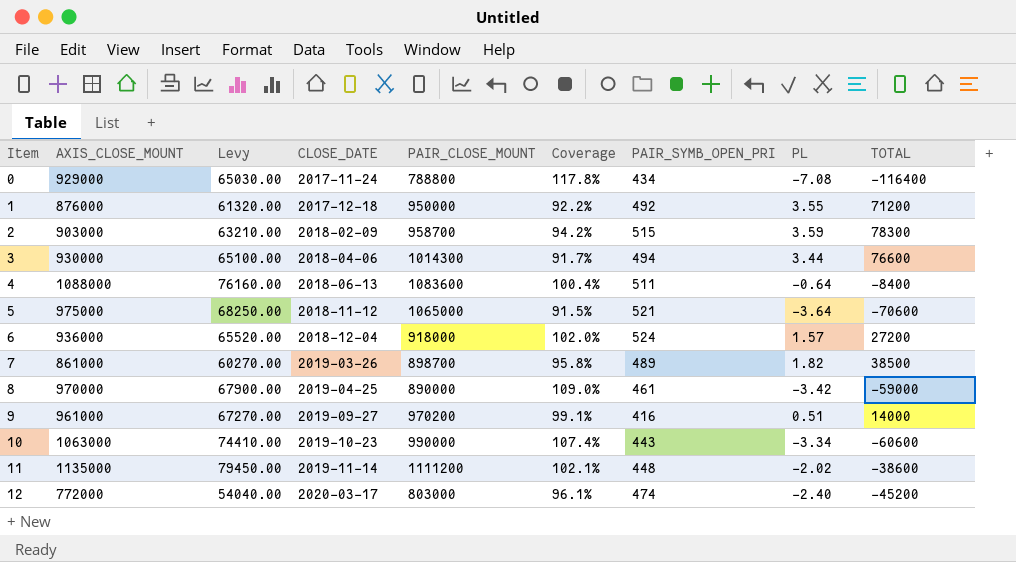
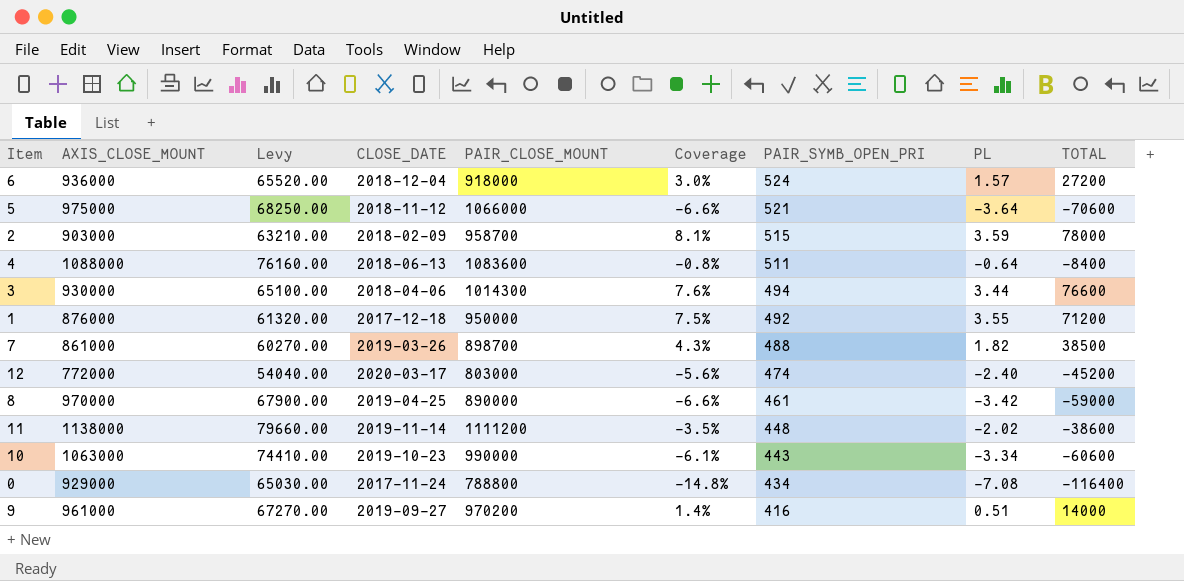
row order: Item ascending -> PAIR_SYMB_OPEN_PRI descending
column Coverage | formula: [AXIS_CLOSE_MOUNT] / [PAIR_CLOSE_MOUNT] -> [TOTAL] / [PAIR_CLOSE_MOUNT]
5 | PAIR_CLOSE_MOUNT: 1065000 -> 1066000
2 | TOTAL: 78300 -> 78000
7 | PAIR_SYMB_OPEN_PRI: 489 -> 488
11 | AXIS_CLOSE_MOUNT: 1135000 -> 1138000
11 | Levy: 79450.00 -> 79660.00

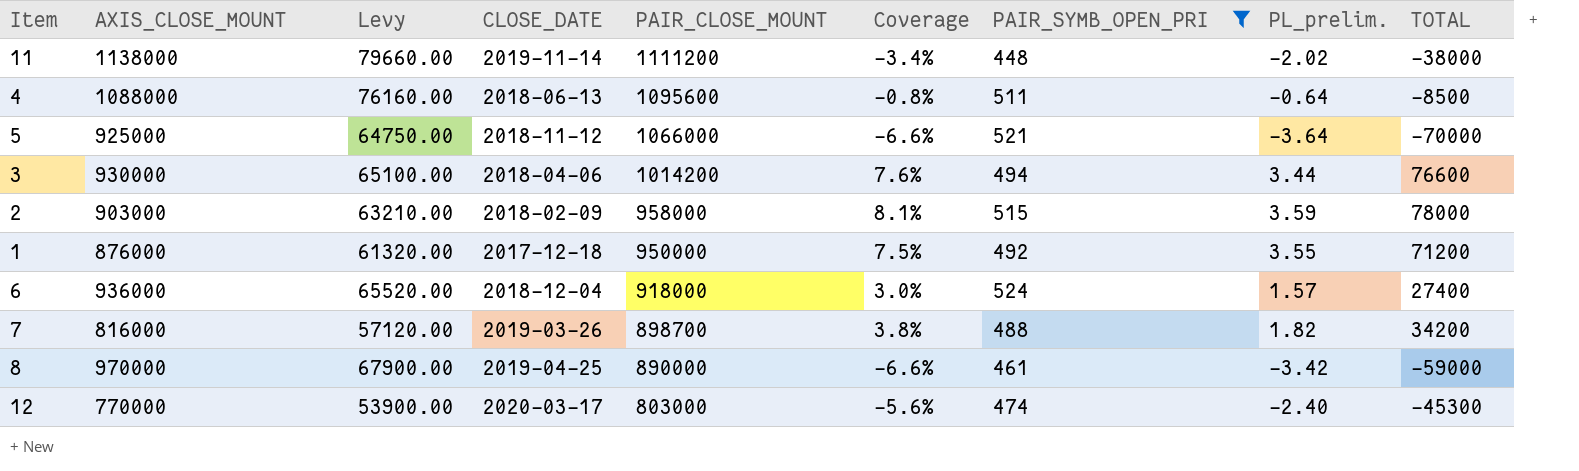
filter: none -> PAIR_SYMB_OPEN_PRI >= 448
row order: PAIR_SYMB_OPEN_PRI descending -> PAIR_CLOSE_MOUNT descending
column name: PL -> PL_prelim.
11 | Coverage: -3.5% -> -3.4%
11 | TOTAL: -38600 -> -38000
4 | PAIR_CLOSE_MOUNT: 1083600 -> 1095600
4 | TOTAL: -8400 -> -8500
5 | AXIS_CLOSE_MOUNT: 975000 -> 925000
5 | Levy: 68250.00 -> 64750.00
5 | TOTAL: -70600 -> -70000
3 | PAIR_CLOSE_MOUNT: 1014300 -> 1014200
2 | PAIR_CLOSE_MOUNT: 958700 -> 958000
6 | TOTAL: 27200 -> 27400
7 | AXIS_CLOSE_MOUNT: 861000 -> 816000
7 | Levy: 60270.00 -> 57120.00
7 | Coverage: 4.3% -> 3.8%
7 | TOTAL: 38500 -> 34200
12 | AXIS_CLOSE_MOUNT: 772000 -> 770000
12 | Levy: 54040.00 -> 53900.00
12 | TOTAL: -45200 -> -45300

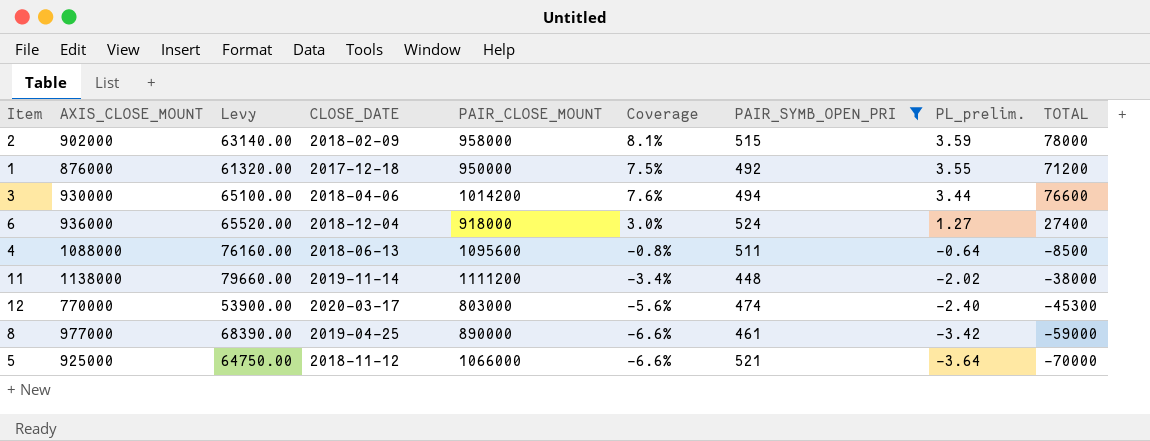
row order: PAIR_CLOSE_MOUNT descending -> PL_prelim. descending
row 7: 816000 | 57120.00 | 2019-03-26 | 898700 | 3.8% | 488 | 1.82 | 34200 -> none
2 | AXIS_CLOSE_MOUNT: 903000 -> 902000
2 | Levy: 63210.00 -> 63140.00
6 | PL_prelim.: 1.57 -> 1.27
8 | AXIS_CLOSE_MOUNT: 970000 -> 977000
8 | Levy: 67900.00 -> 68390.00

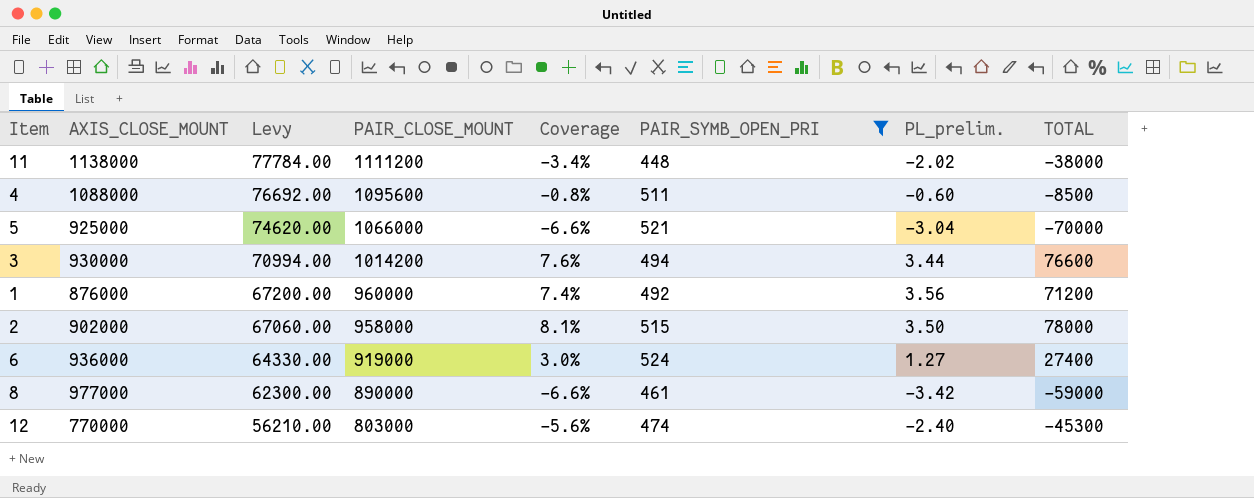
row order: PL_prelim. descending -> Levy descending
column CLOSE_DATE | position: 4 -> none
column Levy | formula: [AXIS_CLOSE_MOUNT] * 0.07 -> [PAIR_CLOSE_MOUNT] * 0.07
4 | PL_prelim.: -0.64 -> -0.60
5 | PL_prelim.: -3.64 -> -3.04
1 | PAIR_CLOSE_MOUNT: 950000 -> 960000
1 | Coverage: 7.5% -> 7.4%
1 | PL_prelim.: 3.55 -> 3.56
2 | PL_prelim.: 3.59 -> 3.50
6 | PAIR_CLOSE_MOUNT: 918000 -> 919000

